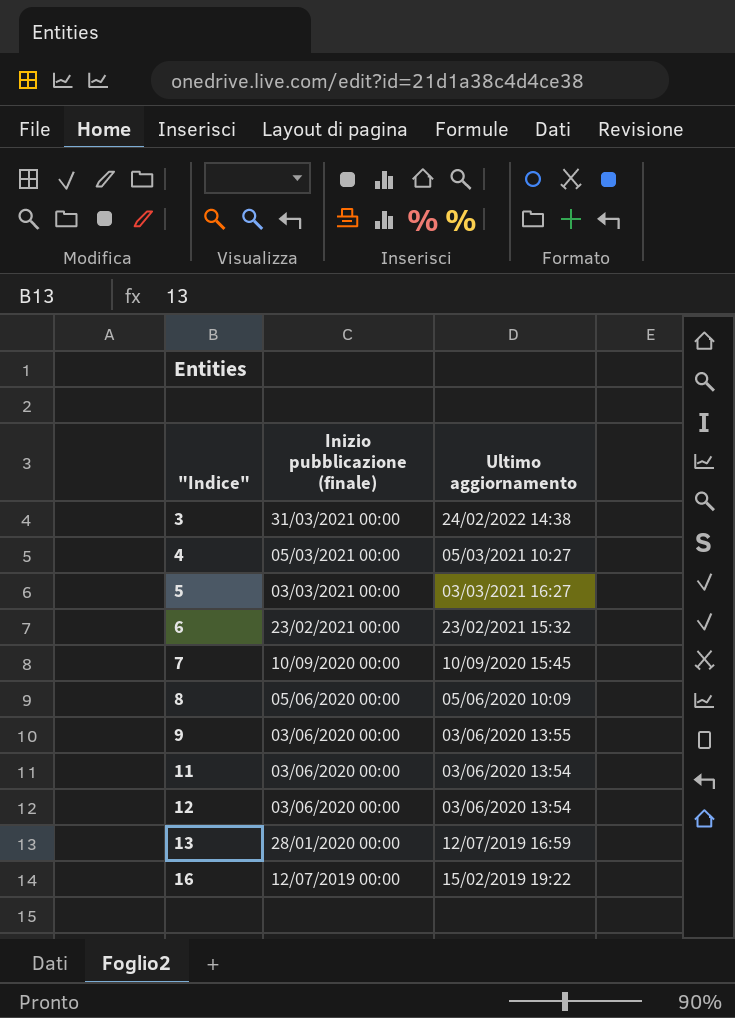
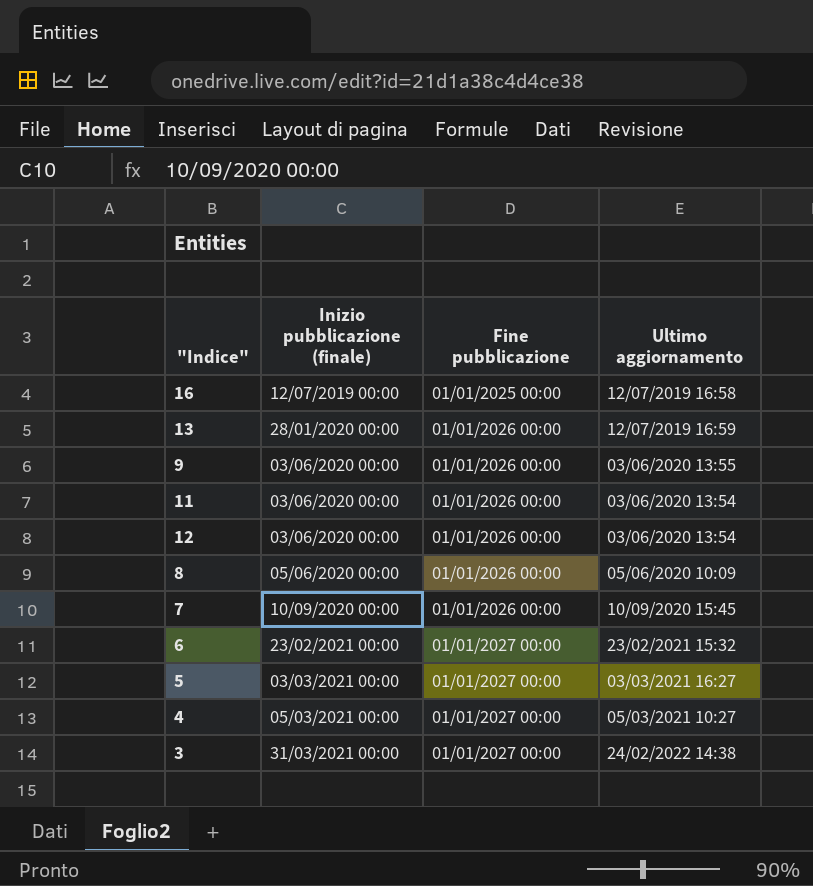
row order: "Indice" ascending -> Inizio pubblicazione (finale) ascending
column Fine pubblicazione | position: none -> 3
16 | Ultimo aggiornamento: 15/02/2019 19:22 -> 12/07/2019 16:58

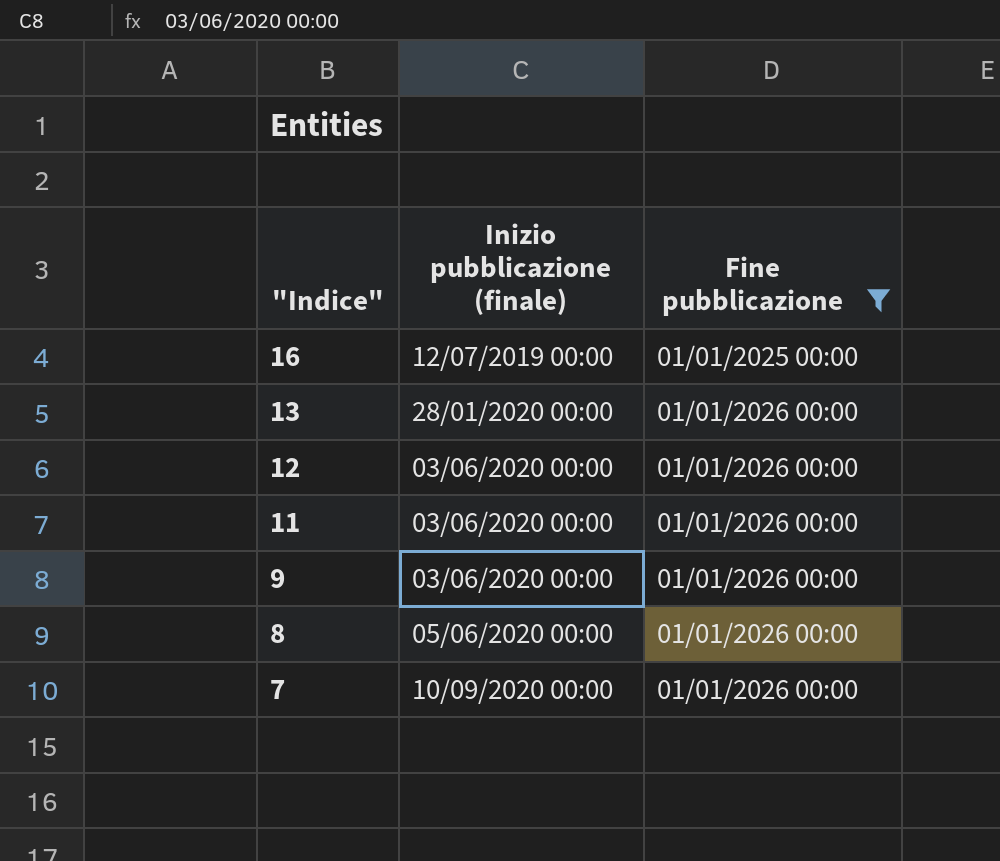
filter: none -> Fine pubblicazione != 01/01/2027 00:00
row order: Inizio pubblicazione (finale) ascending -> "Indice" descending
column Ultimo aggiornamento | position: 4 -> none

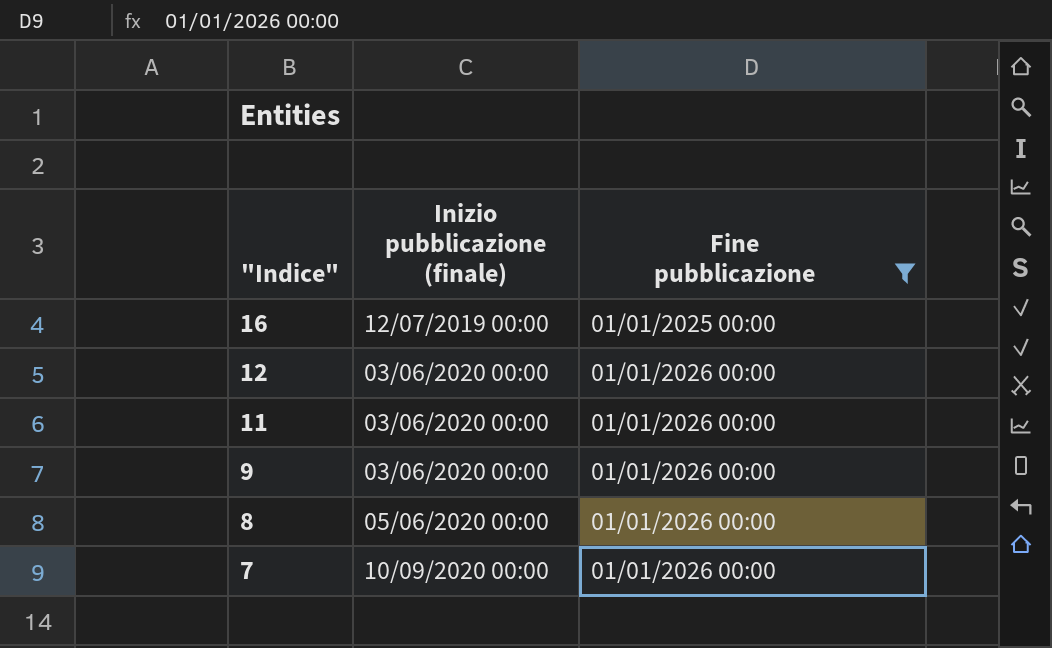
row 13: 28/01/2020 00:00 | 01/01/2026 00:00 -> none

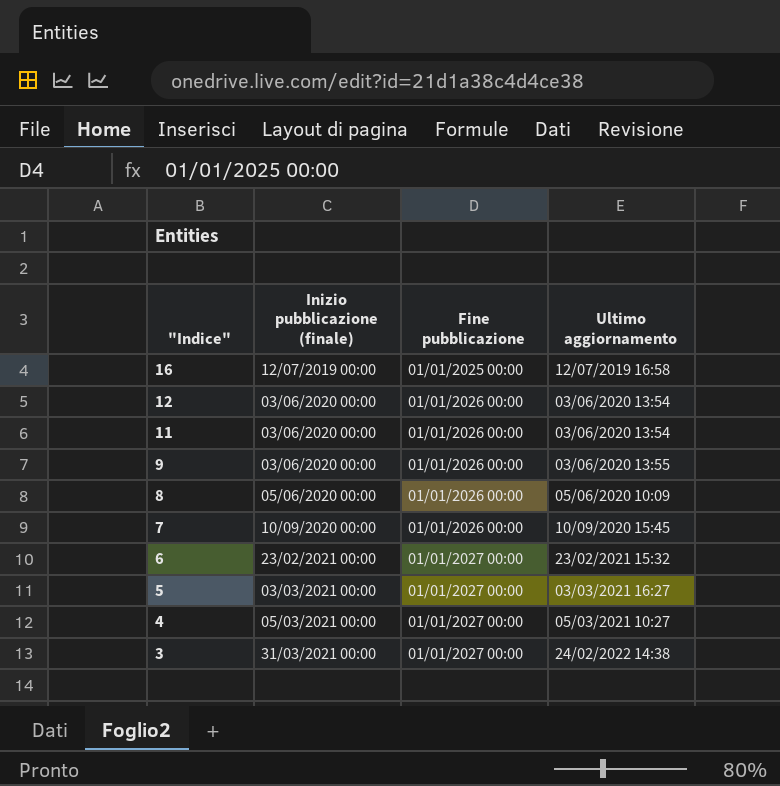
filter: Fine pubblicazione != 01/01/2027 00:00 -> none
column Ultimo aggiornamento | position: none -> 4

